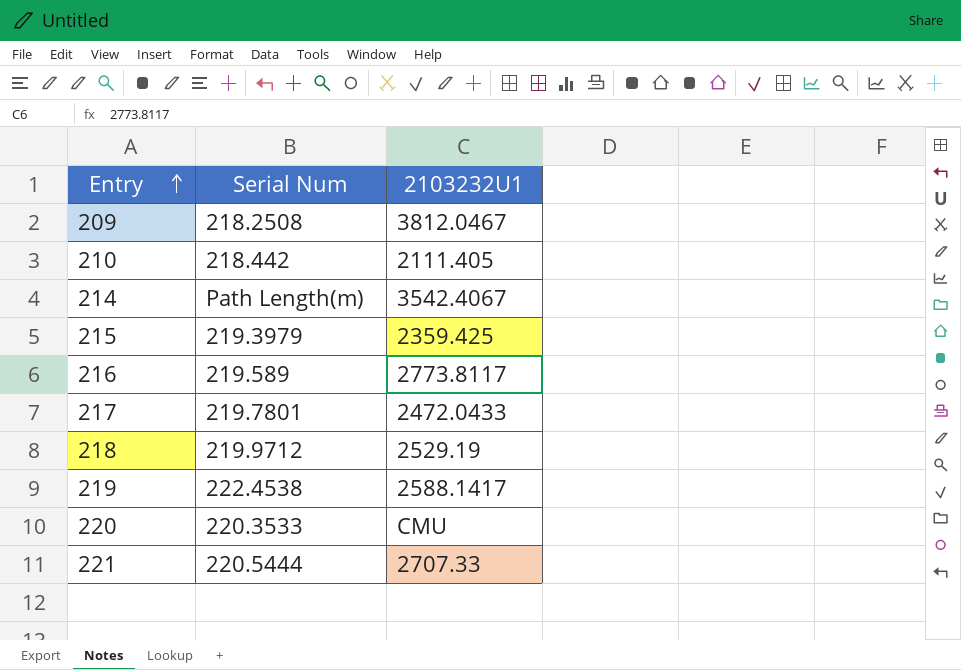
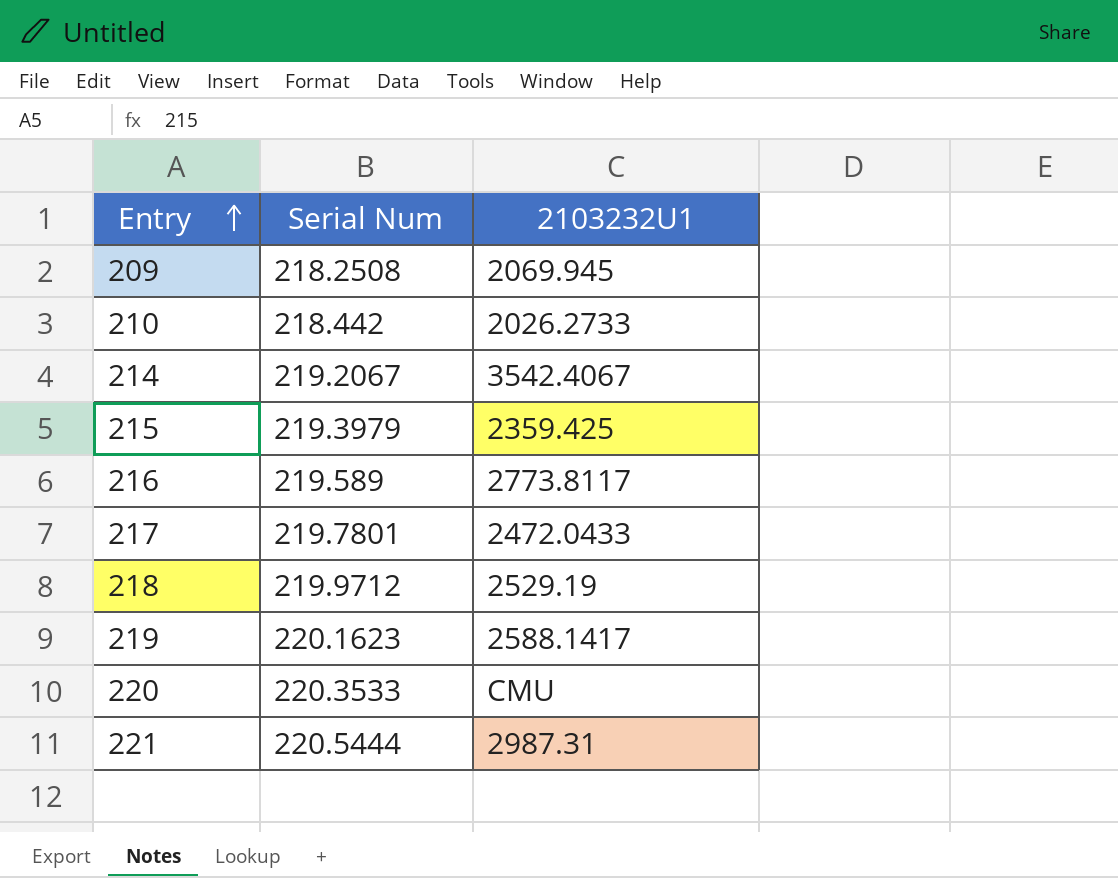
209 | 2103232U1: 3812.0467 -> 2069.945
210 | 2103232U1: 2111.405 -> 2026.2733
214 | Serial Num: Path Length(m) -> 219.2067
219 | Serial Num: 222.4538 -> 220.1623
221 | 2103232U1: 2707.33 -> 2987.31

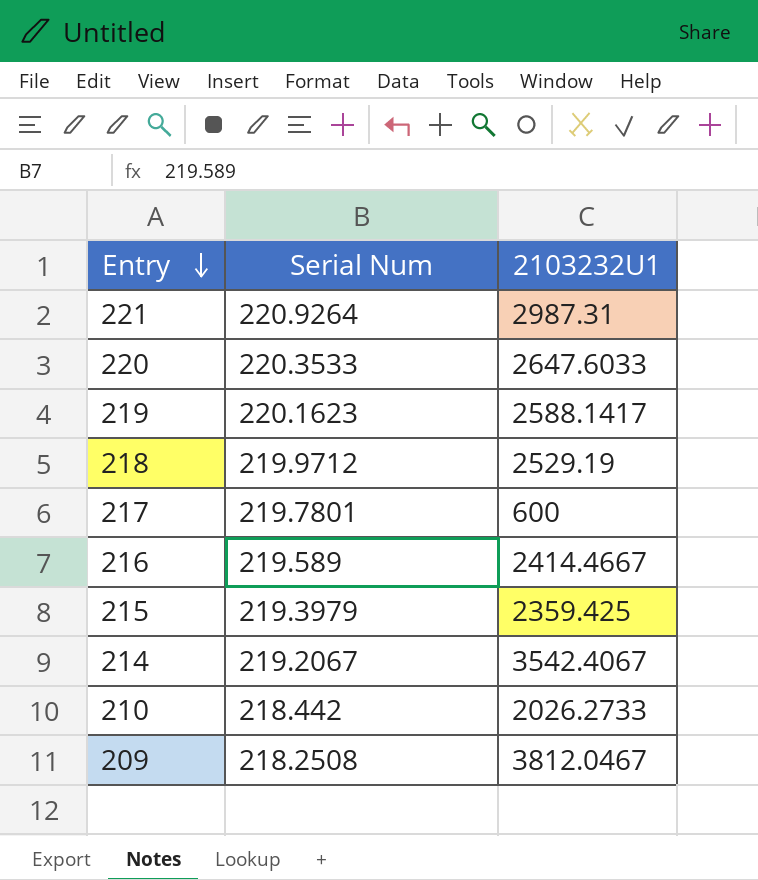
row order: Entry ascending -> Entry descending
221 | Serial Num: 220.5444 -> 220.9264
220 | 2103232U1: CMU -> 2647.6033
217 | 2103232U1: 2472.0433 -> 600
216 | 2103232U1: 2773.8117 -> 2414.4667
209 | 2103232U1: 2069.945 -> 3812.0467

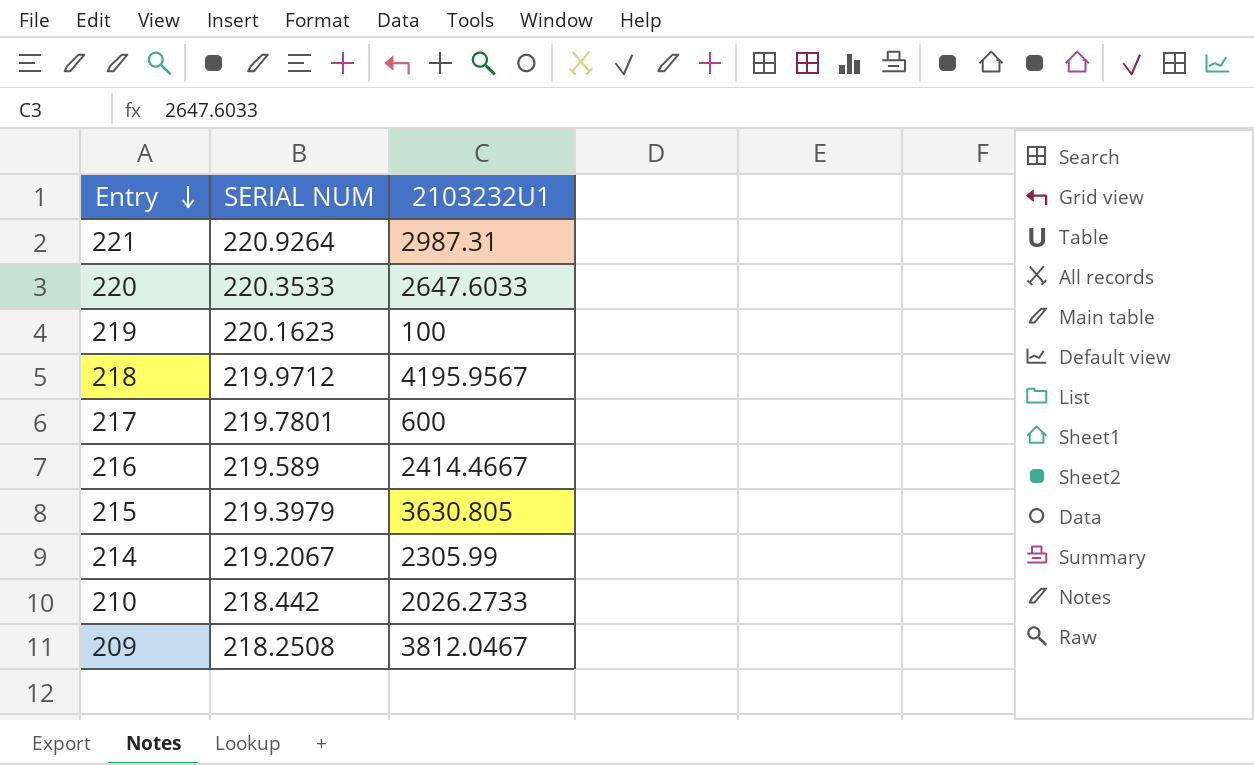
column name: Serial Num -> SERIAL NUM
219 | 2103232U1: 2588.1417 -> 100
218 | 2103232U1: 2529.19 -> 4195.9567
215 | 2103232U1: 2359.425 -> 3630.805
214 | 2103232U1: 3542.4067 -> 2305.99

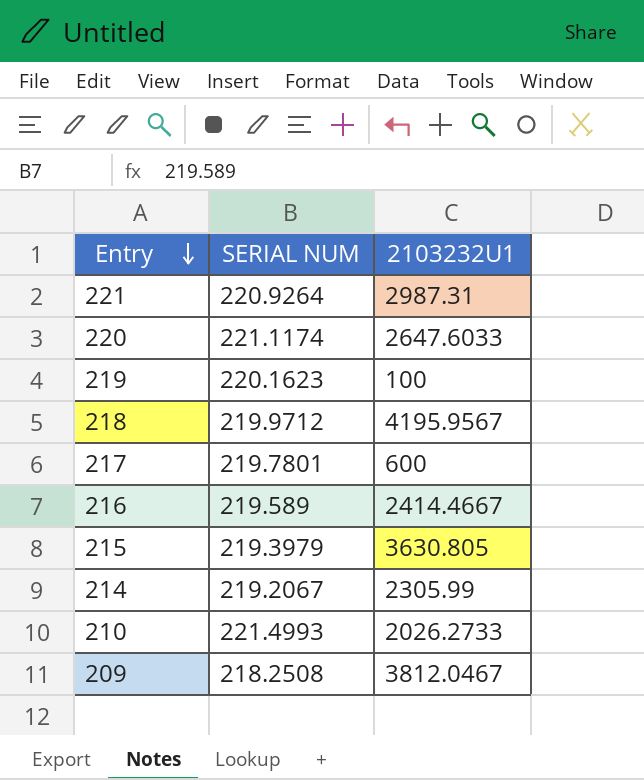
220 | SERIAL NUM: 220.3533 -> 221.1174
210 | SERIAL NUM: 218.442 -> 221.4993

